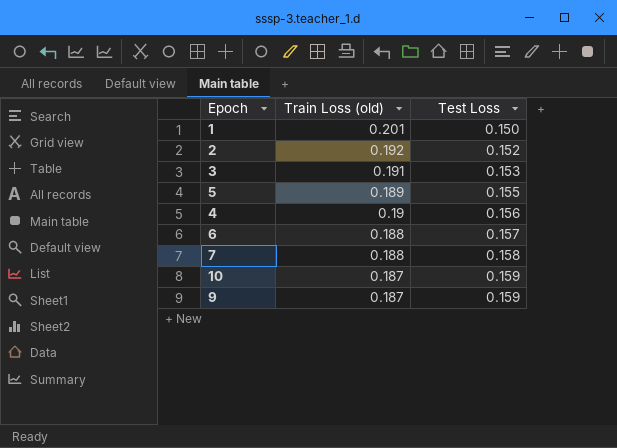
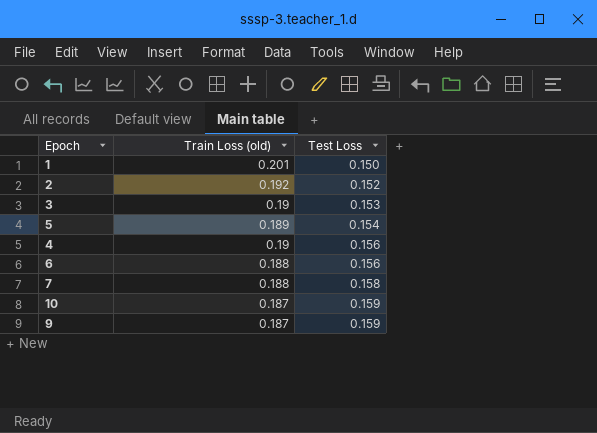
3 | Train Loss (old): 0.191 -> 0.19
5 | Test Loss: 0.155 -> 0.154
6 | Test Loss: 0.157 -> 0.156

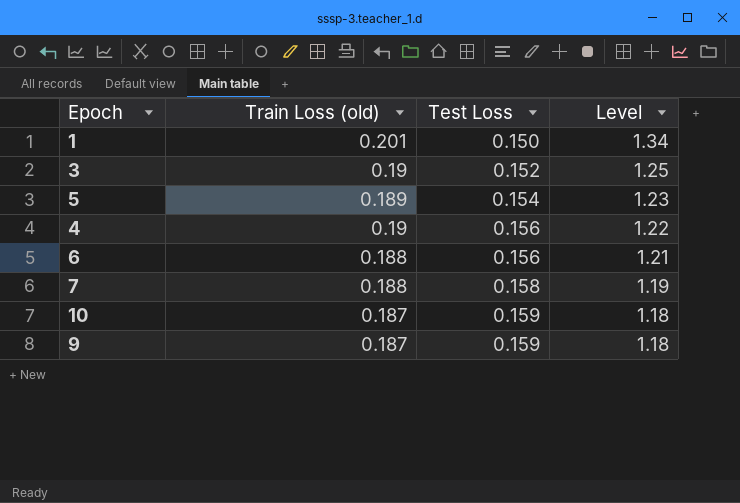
column Level | formula: none -> [Train Loss (old)] / [Test Loss]
row 2: 0.192 | 0.152 -> none
3 | Test Loss: 0.153 -> 0.152

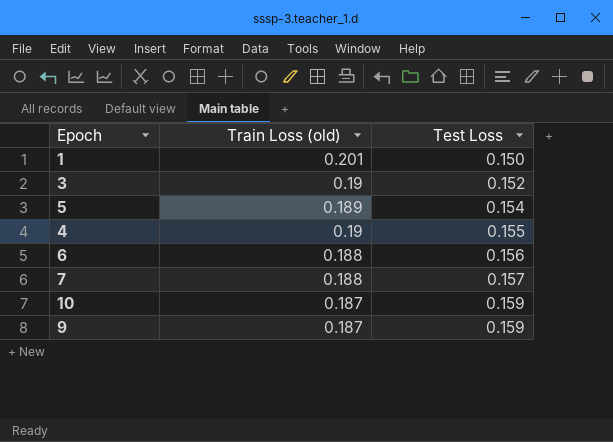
column Level | formula: [Train Loss (old)] / [Test Loss] -> none
4 | Test Loss: 0.156 -> 0.155
7 | Test Loss: 0.158 -> 0.157

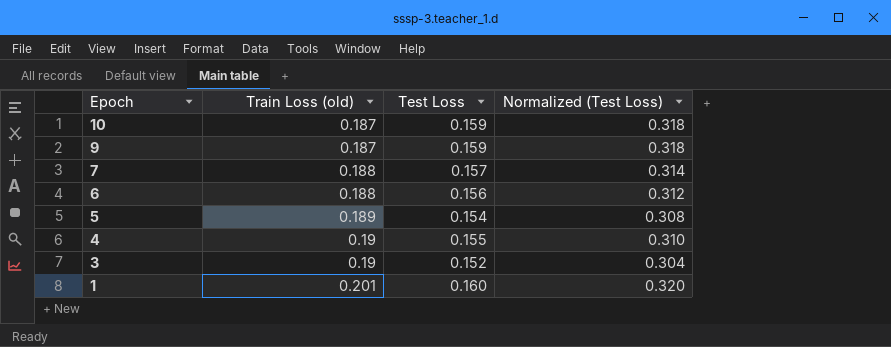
row order: Test Loss ascending -> Epoch descending
column Normalized (Test Loss) | formula: none -> [Test Loss] * 2
1 | Test Loss: 0.150 -> 0.160

